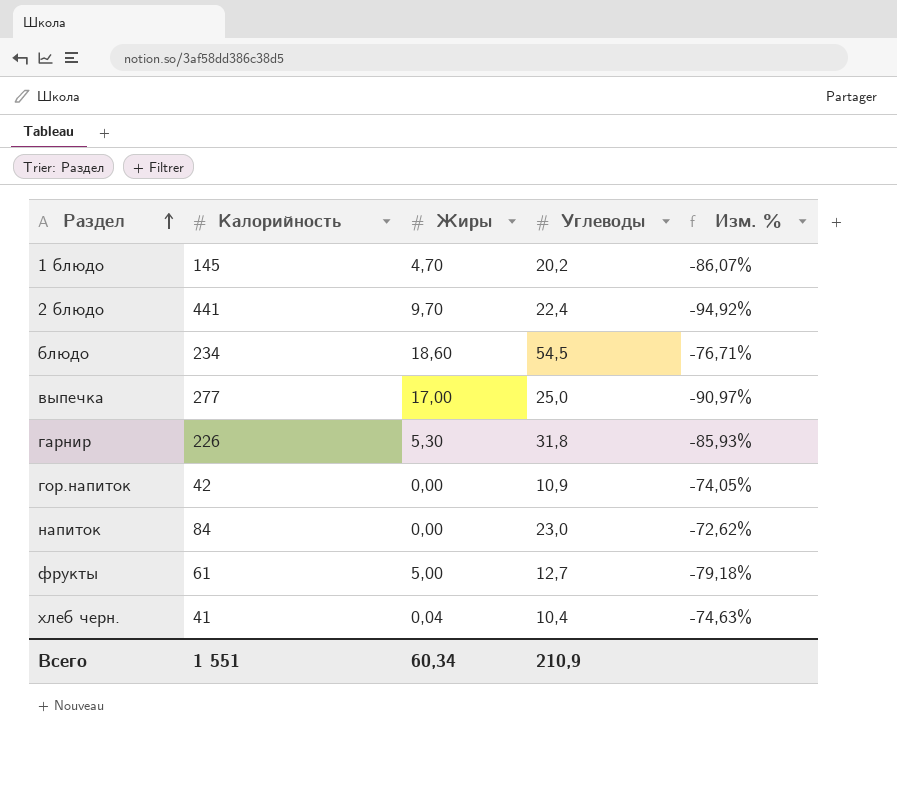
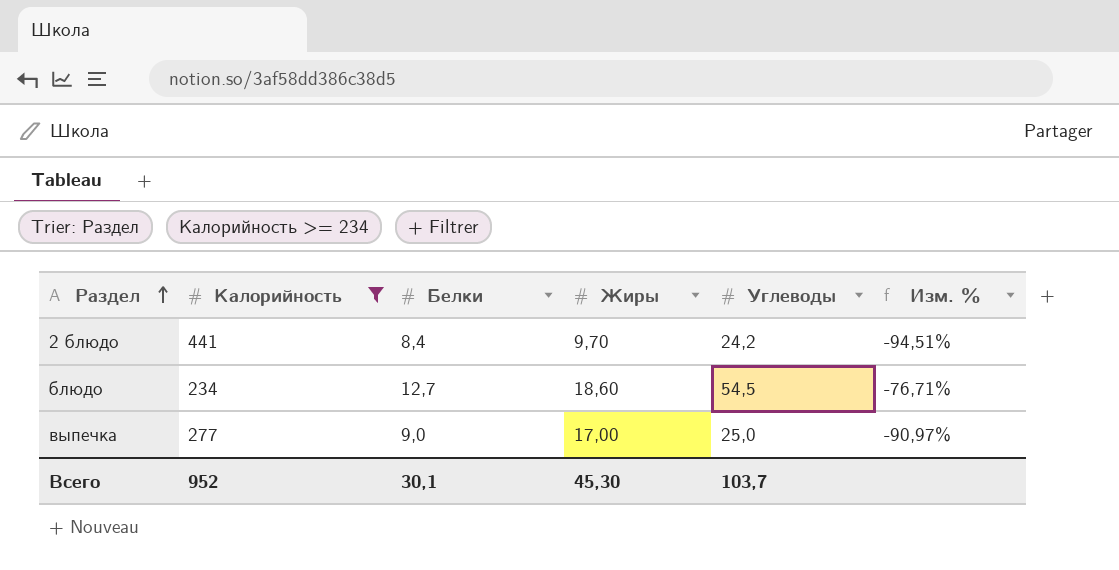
filter: none -> Калорийность >= 234
column Белки | position: none -> 3
2 блюдо | Углеводы: 22,4 -> 24,2
2 блюдо | Изм. %: -94,92% -> -94,51%
Всего | Калорийность: 1 551 -> 952
Всего | Жиры: 60,34 -> 45,30
Всего | Углеводы: 210,9 -> 103,7

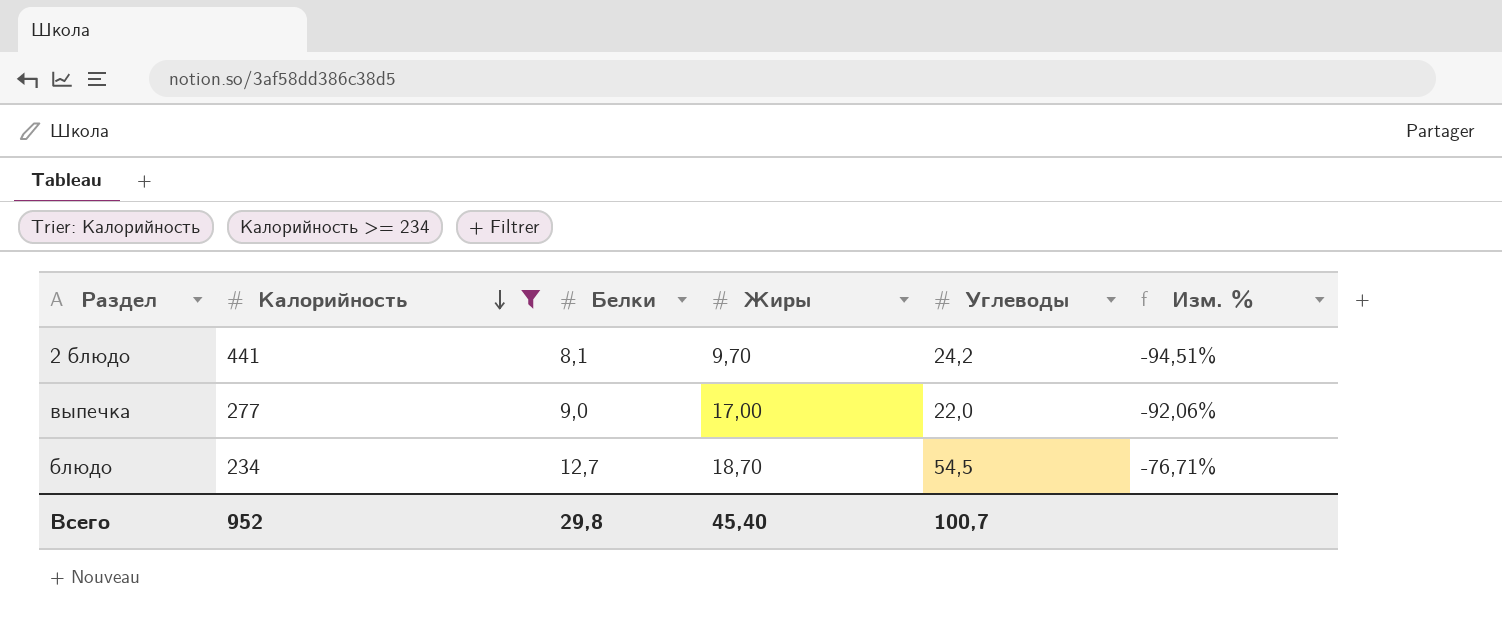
row order: Раздел ascending -> Калорийность descending
2 блюдо | Белки: 8,4 -> 8,1
выпечка | Углеводы: 25,0 -> 22,0
выпечка | Изм. %: -90,97% -> -92,06%
блюдо | Жиры: 18,60 -> 18,70
Всего | Белки: 30,1 -> 29,8
Всего | Жиры: 45,30 -> 45,40
Всего | Углеводы: 103,7 -> 100,7

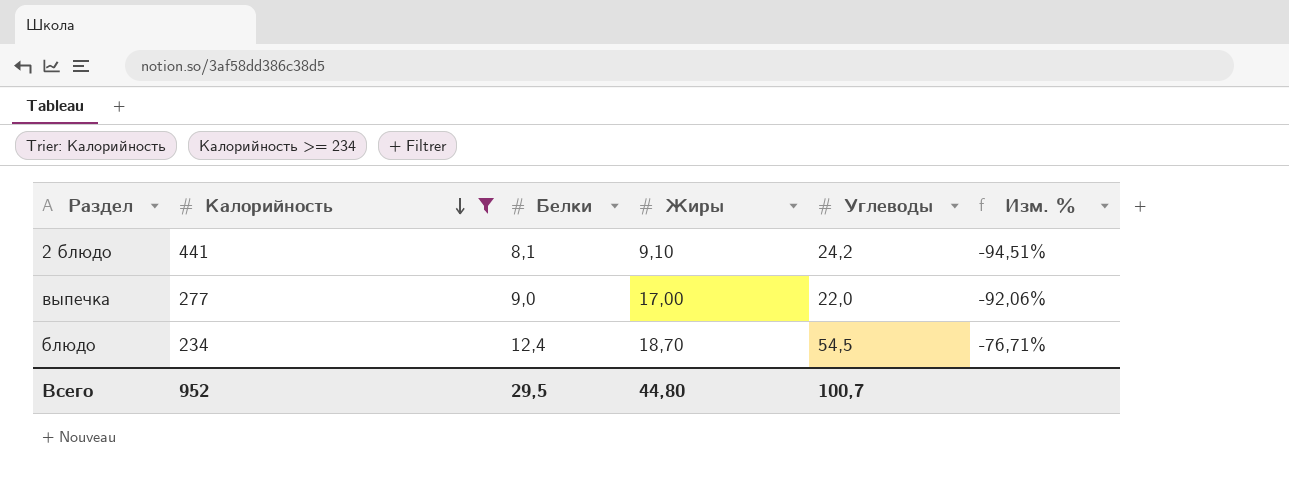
2 блюдо | Жиры: 9,70 -> 9,10
блюдо | Белки: 12,7 -> 12,4
Всего | Белки: 29,8 -> 29,5
Всего | Жиры: 45,40 -> 44,80

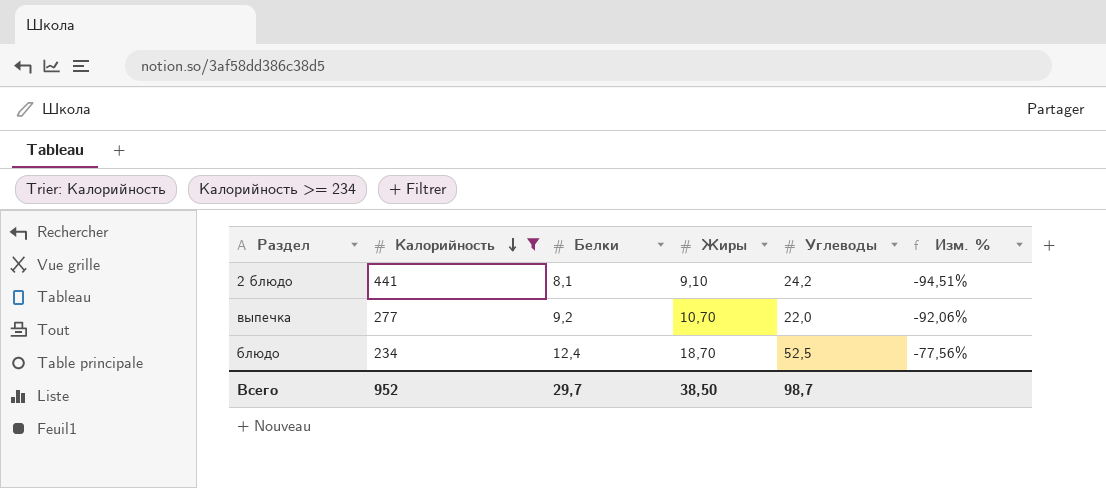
выпечка | Белки: 9,0 -> 9,2
выпечка | Жиры: 17,00 -> 10,70
блюдо | Углеводы: 54,5 -> 52,5
блюдо | Изм. %: -76,71% -> -77,56%
Всего | Белки: 29,5 -> 29,7
Всего | Жиры: 44,80 -> 38,50
Всего | Углеводы: 100,7 -> 98,7

